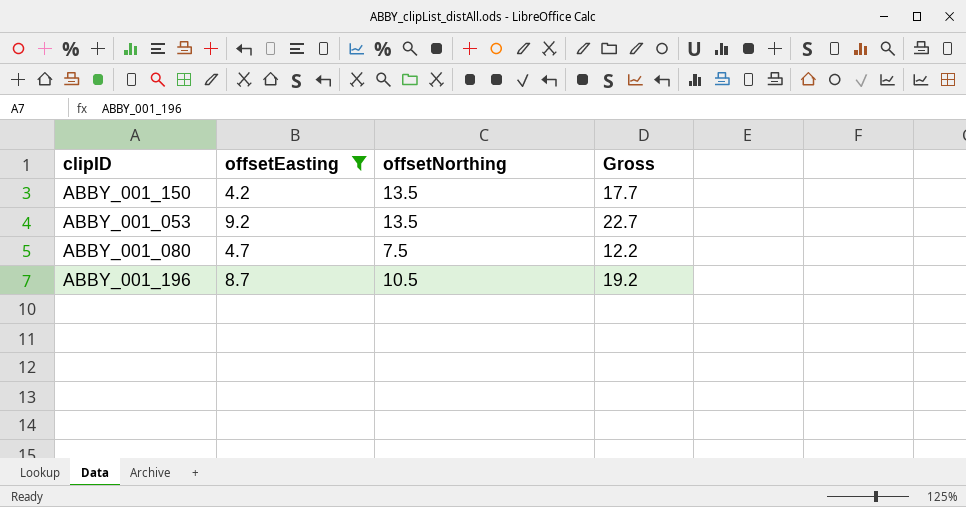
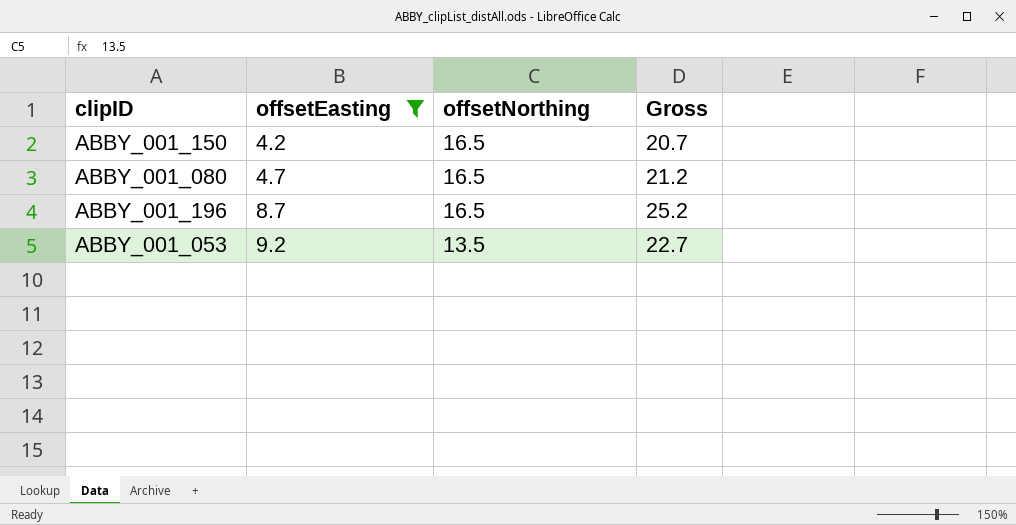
row order: none -> offsetEasting ascending
ABBY_001_150 | offsetNorthing: 13.5 -> 16.5
ABBY_001_150 | Gross: 17.7 -> 20.7
ABBY_001_080 | offsetNorthing: 7.5 -> 16.5
ABBY_001_080 | Gross: 12.2 -> 21.2
ABBY_001_196 | offsetNorthing: 10.5 -> 16.5
ABBY_001_196 | Gross: 19.2 -> 25.2

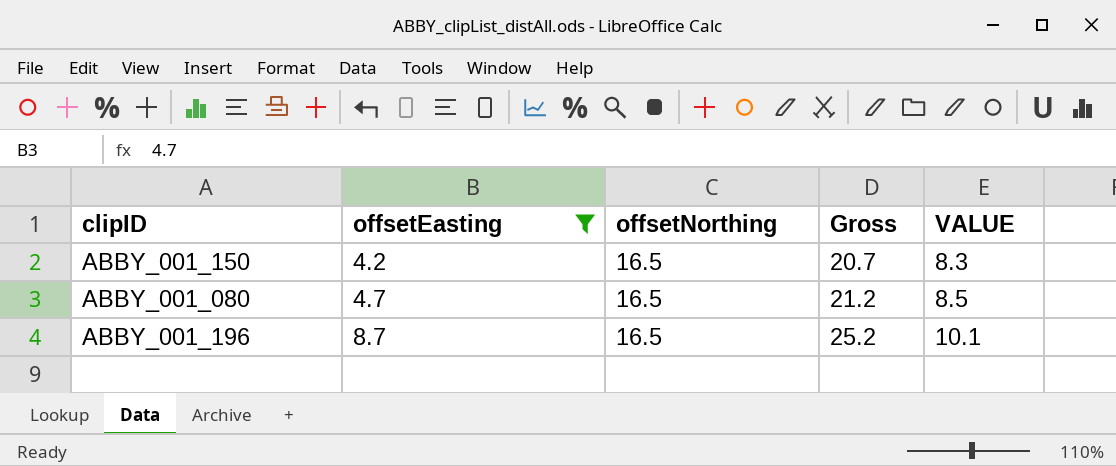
column VALUE | formula: none -> [Gross] * 0.4
row ABBY_001_053: 9.2 | 13.5 | 22.7 -> none

